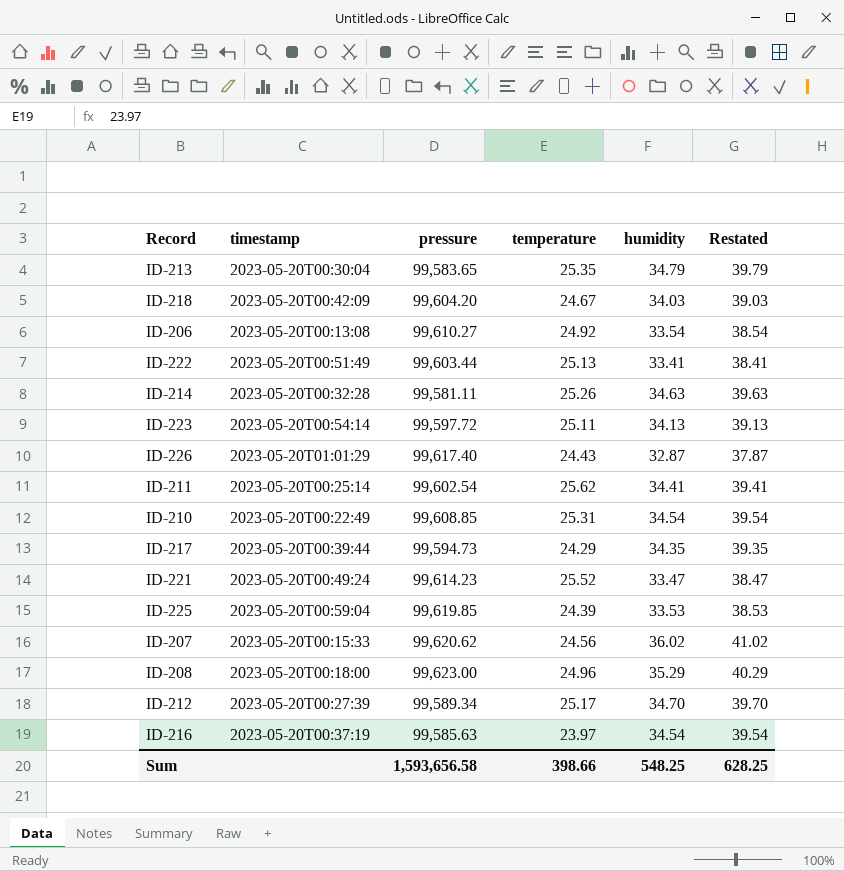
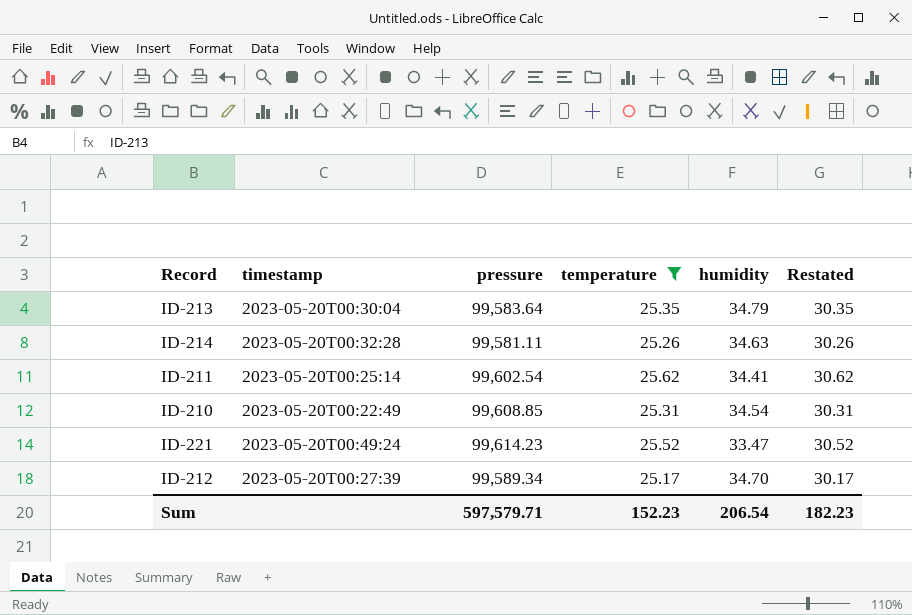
filter: none -> temperature >= 25.17
column Restated | formula: [humidity] + 5 -> [temperature] + 5
ID-213 | pressure: 99,583.65 -> 99,583.64
Sum | pressure: 1,593,656.58 -> 597,579.71
Sum | temperature: 398.66 -> 152.23
Sum | humidity: 548.25 -> 206.54
Sum | Restated: 628.25 -> 182.23

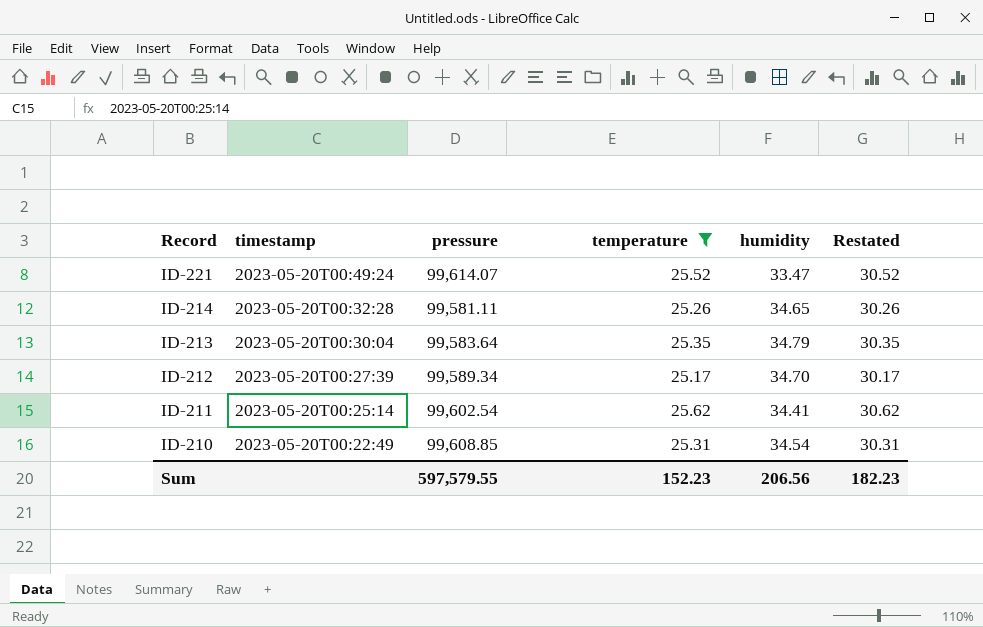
row order: none -> Record descending
ID-221 | pressure: 99,614.23 -> 99,614.07
ID-214 | humidity: 34.63 -> 34.65
Sum | pressure: 597,579.71 -> 597,579.55
Sum | humidity: 206.54 -> 206.56

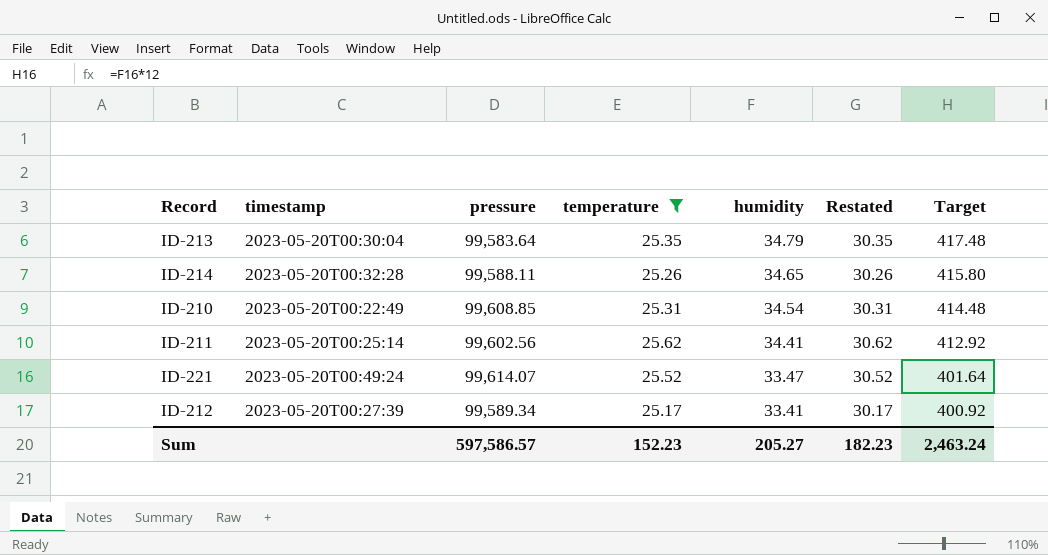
row order: Record descending -> humidity descending
column Target | formula: none -> [humidity] * 12
ID-214 | pressure: 99,581.11 -> 99,588.11
ID-211 | pressure: 99,602.54 -> 99,602.56
ID-212 | humidity: 34.70 -> 33.41
Sum | pressure: 597,579.55 -> 597,586.57
Sum | humidity: 206.56 -> 205.27

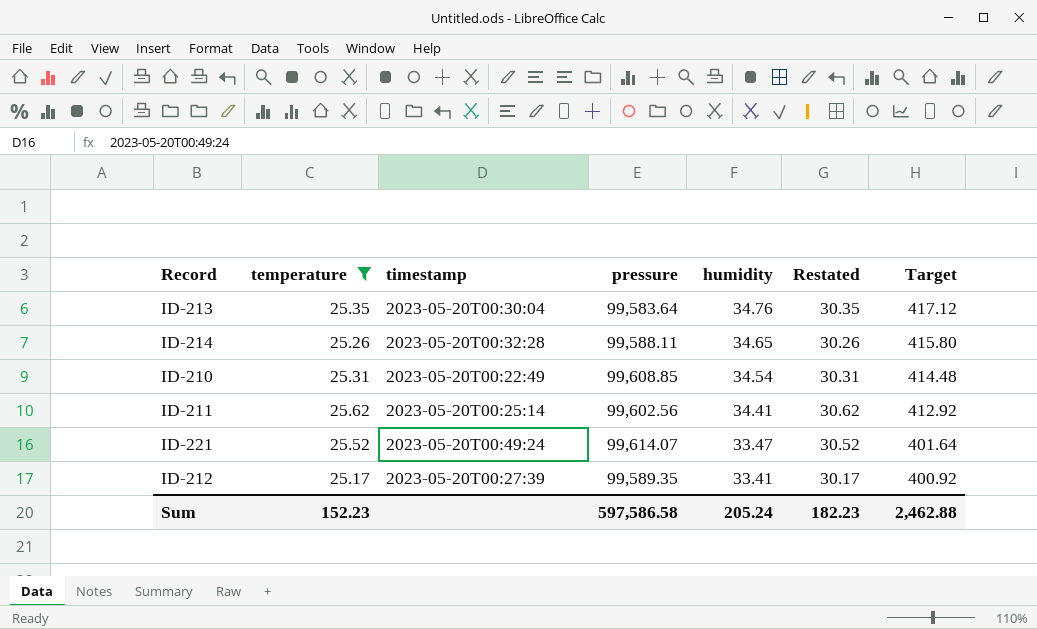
column temperature | position: 4 -> 2
ID-213 | humidity: 34.79 -> 34.76
ID-213 | Target: 417.48 -> 417.12
ID-212 | pressure: 99,589.34 -> 99,589.35
Sum | pressure: 597,586.57 -> 597,586.58
Sum | humidity: 205.27 -> 205.24
Sum | Target: 2,463.24 -> 2,462.88

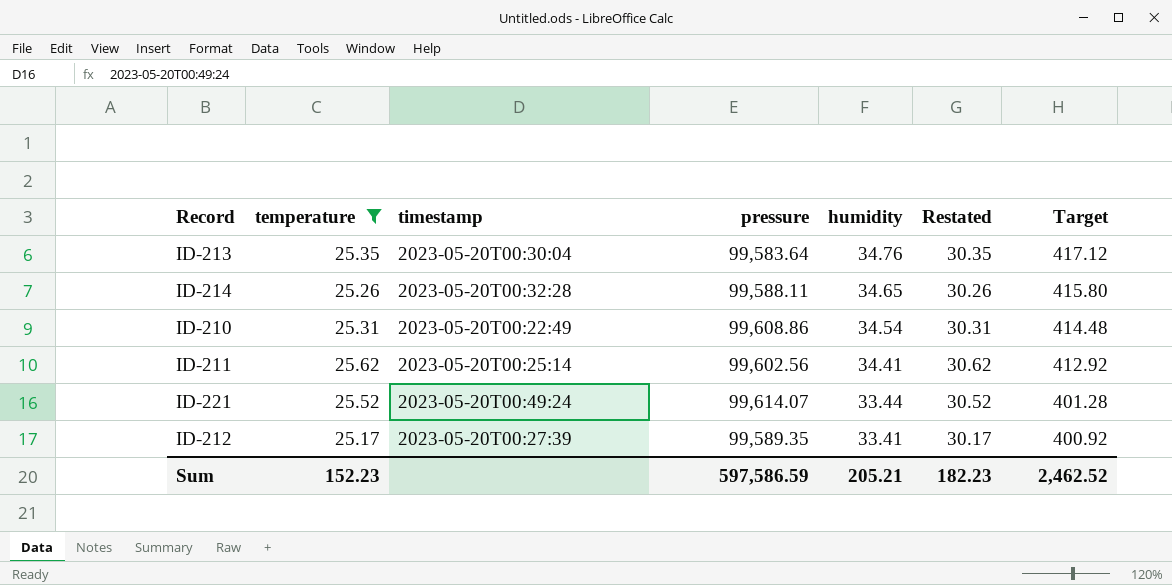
ID-210 | pressure: 99,608.85 -> 99,608.86
ID-221 | humidity: 33.47 -> 33.44
ID-221 | Target: 401.64 -> 401.28
Sum | pressure: 597,586.58 -> 597,586.59
Sum | humidity: 205.24 -> 205.21
Sum | Target: 2,462.88 -> 2,462.52

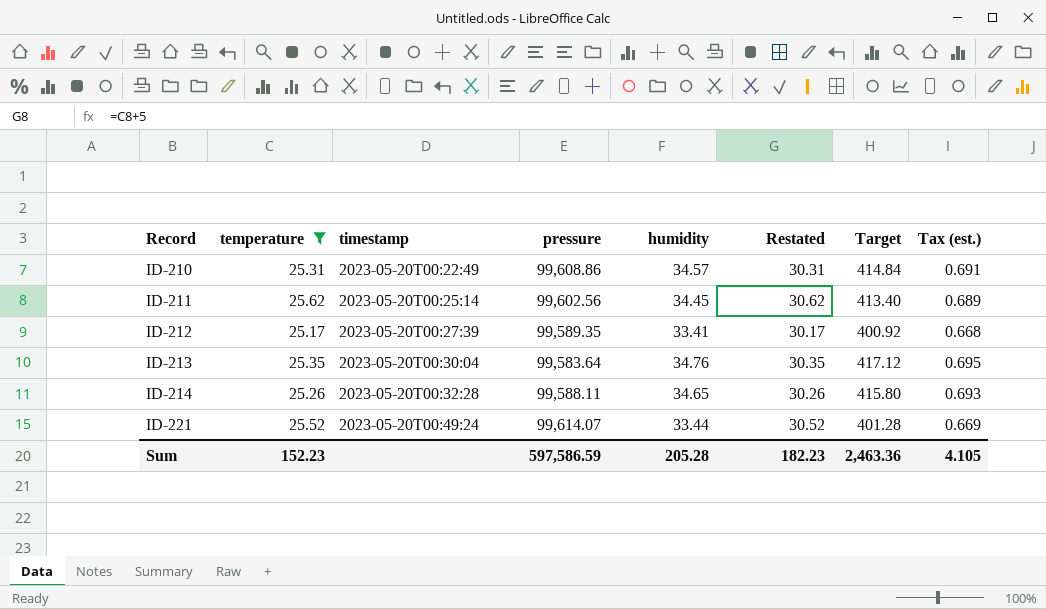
row order: humidity descending -> Record ascending
column Tax (est.) | formula: none -> [humidity] * 0.02
ID-210 | humidity: 34.54 -> 34.57
ID-210 | Target: 414.48 -> 414.84
ID-211 | humidity: 34.41 -> 34.45
ID-211 | Target: 412.92 -> 413.40
Sum | humidity: 205.21 -> 205.28
Sum | Target: 2,462.52 -> 2,463.36

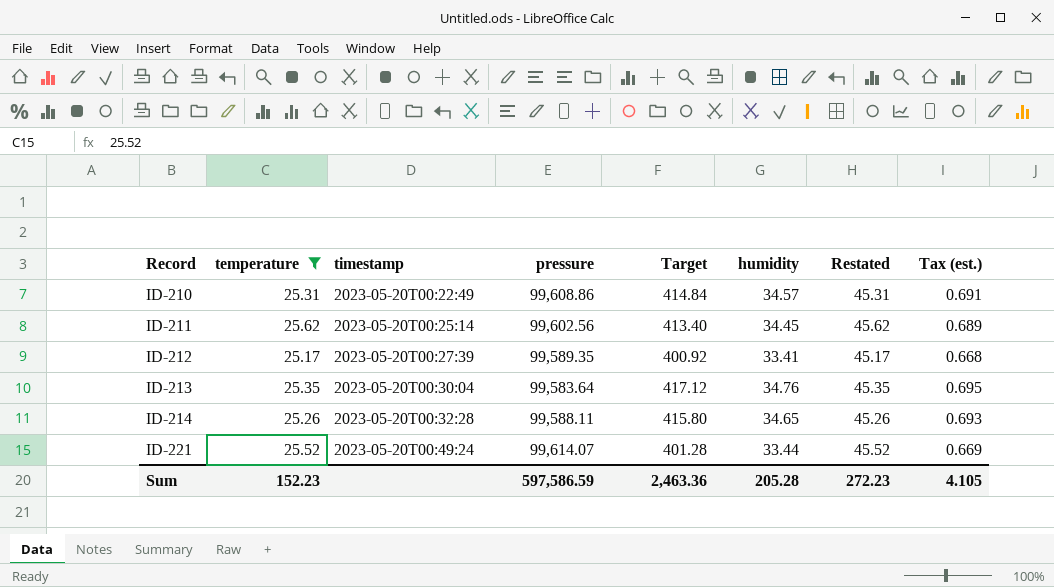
column Target | position: 7 -> 5
column Restated | formula: [temperature] + 5 -> [temperature] + 20
Sum | Restated: 182.23 -> 272.23

